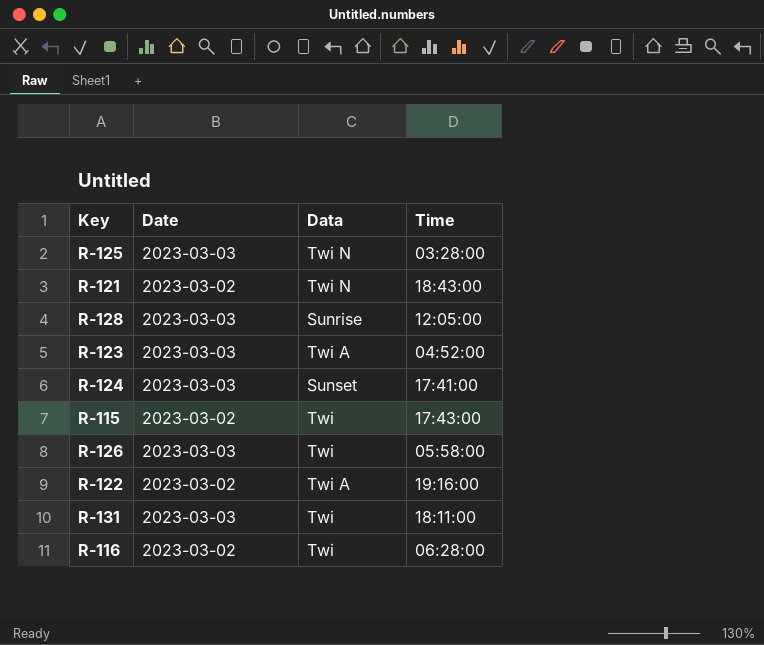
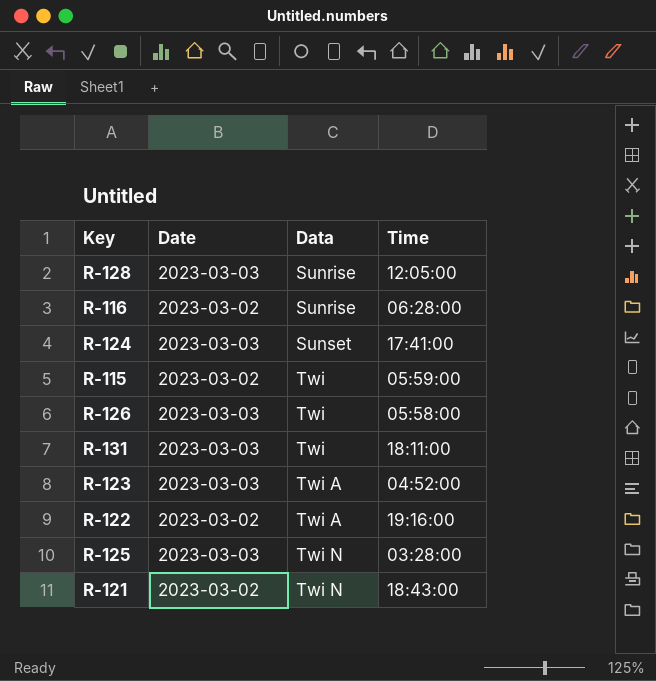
row order: none -> Data ascending
R-116 | Data: Twi -> Sunrise
R-115 | Time: 17:43:00 -> 05:59:00

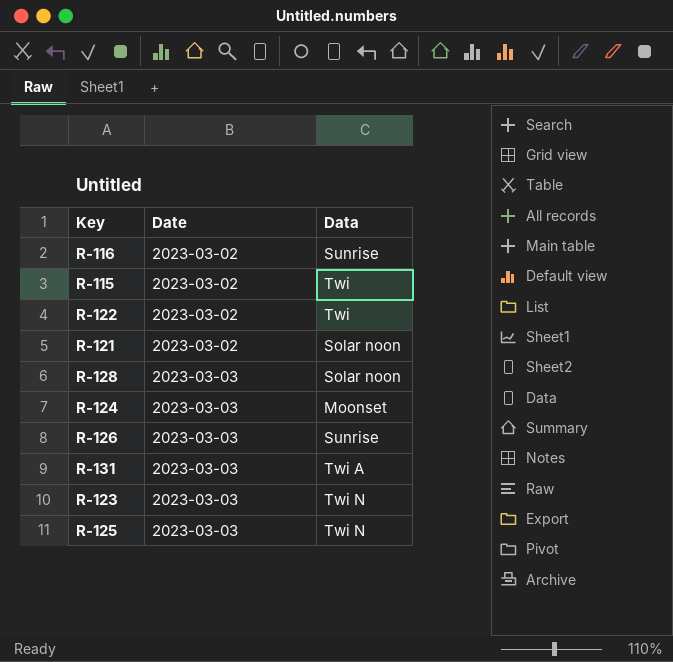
row order: Data ascending -> Date ascending
column Time | position: 4 -> none
R-122 | Data: Twi A -> Twi
R-121 | Data: Twi N -> Solar noon
R-128 | Data: Sunrise -> Solar noon
R-124 | Data: Sunset -> Moonset
R-126 | Data: Twi -> Sunrise
R-131 | Data: Twi -> Twi A
R-123 | Data: Twi A -> Twi N

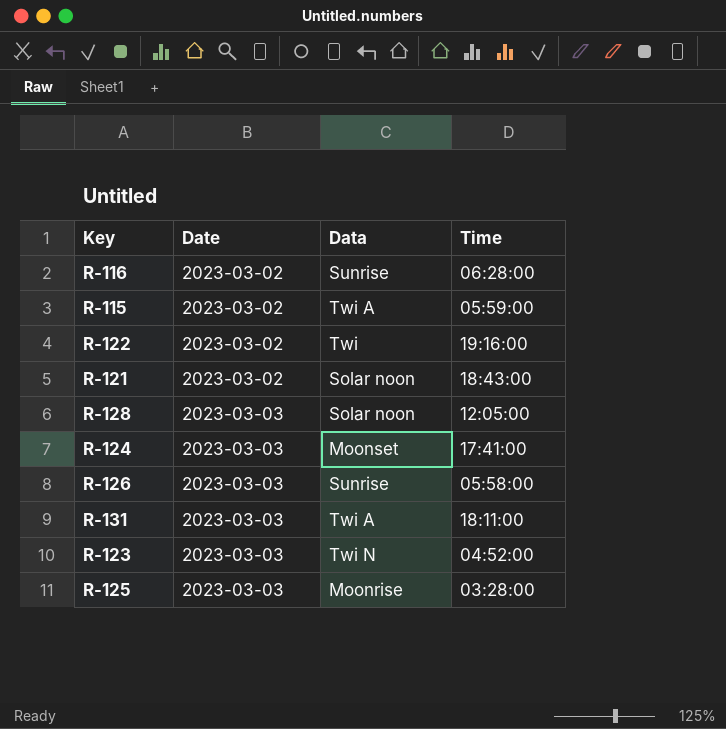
column Time | position: none -> 4
R-115 | Data: Twi -> Twi A
R-125 | Data: Twi N -> Moonrise

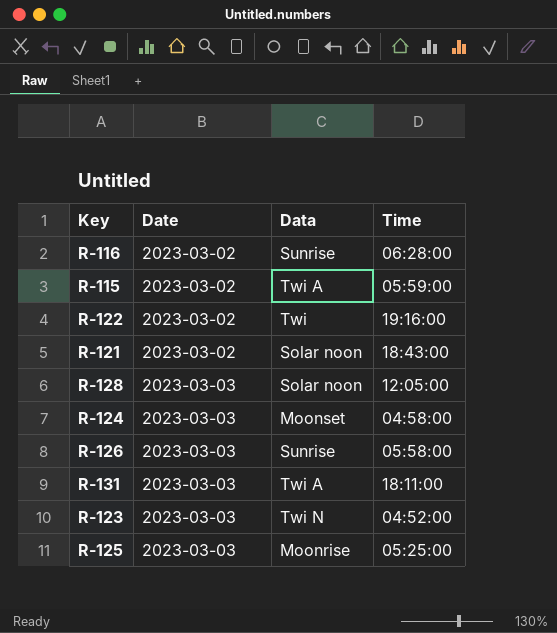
R-124 | Time: 17:41:00 -> 04:58:00
R-125 | Time: 03:28:00 -> 05:25:00

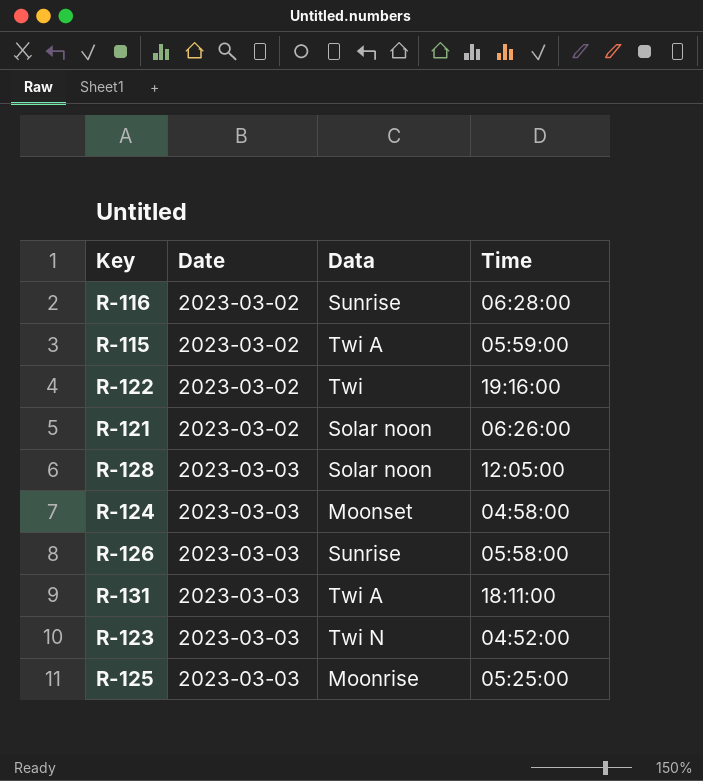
R-121 | Time: 18:43:00 -> 06:26:00

